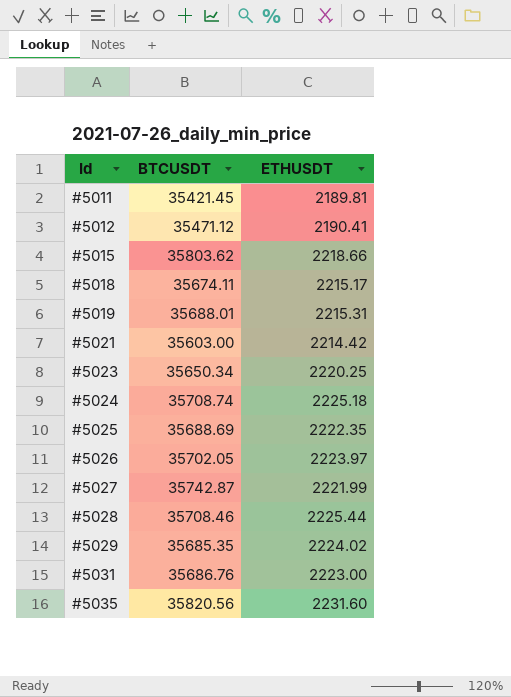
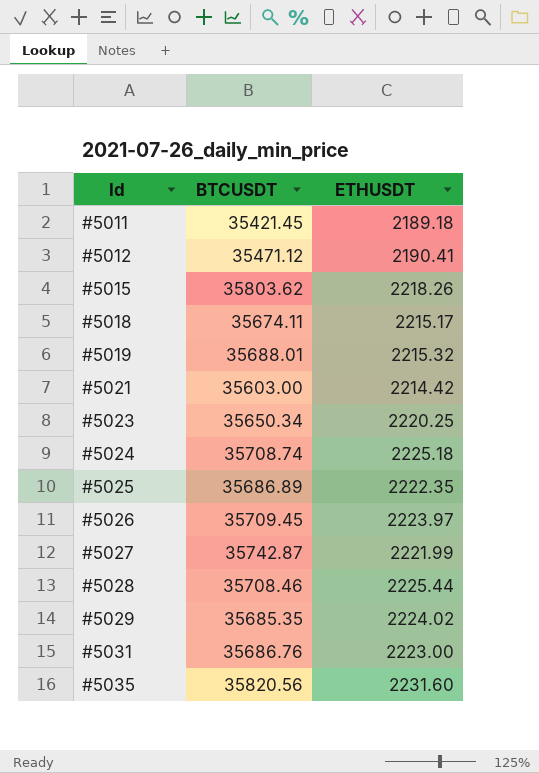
#5011 | ETHUSDT: 2189.81 -> 2189.18
#5015 | ETHUSDT: 2218.66 -> 2218.26
#5019 | ETHUSDT: 2215.31 -> 2215.32
#5025 | BTCUSDT: 35688.69 -> 35686.89
#5026 | BTCUSDT: 35702.05 -> 35709.45

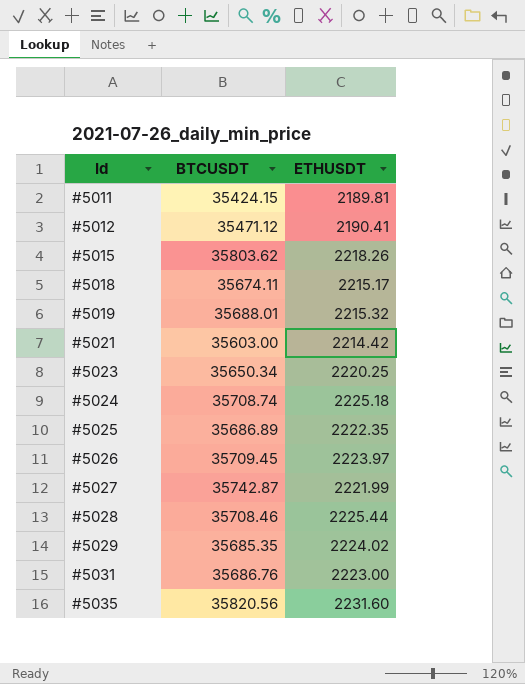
#5011 | BTCUSDT: 35421.45 -> 35424.15
#5011 | ETHUSDT: 2189.18 -> 2189.81

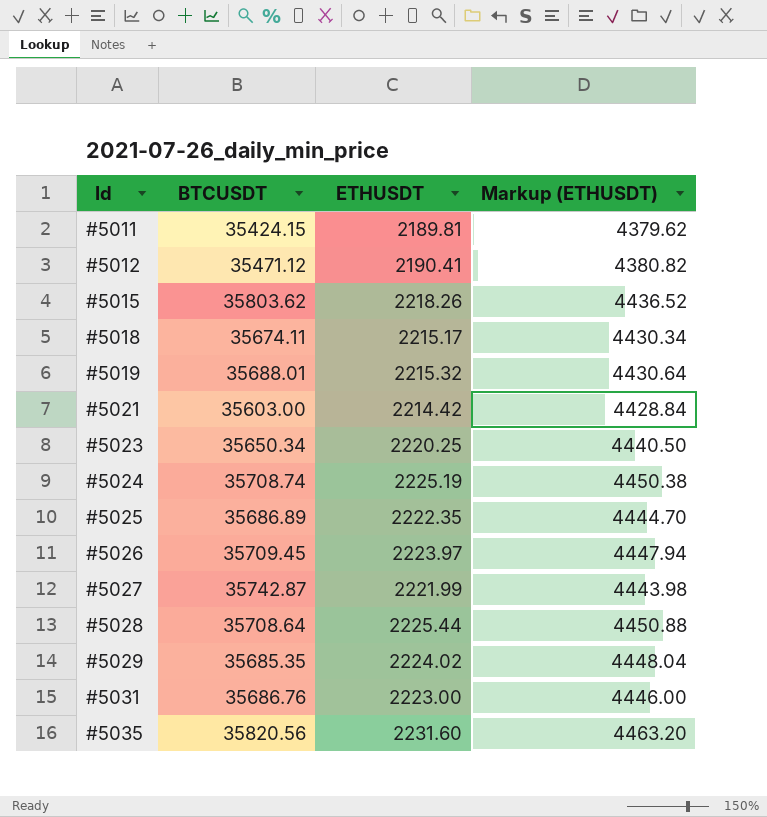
column Markup (ETHUSDT) | formula: none -> [ETHUSDT] * 2
#5024 | ETHUSDT: 2225.18 -> 2225.19
#5028 | BTCUSDT: 35708.46 -> 35708.64

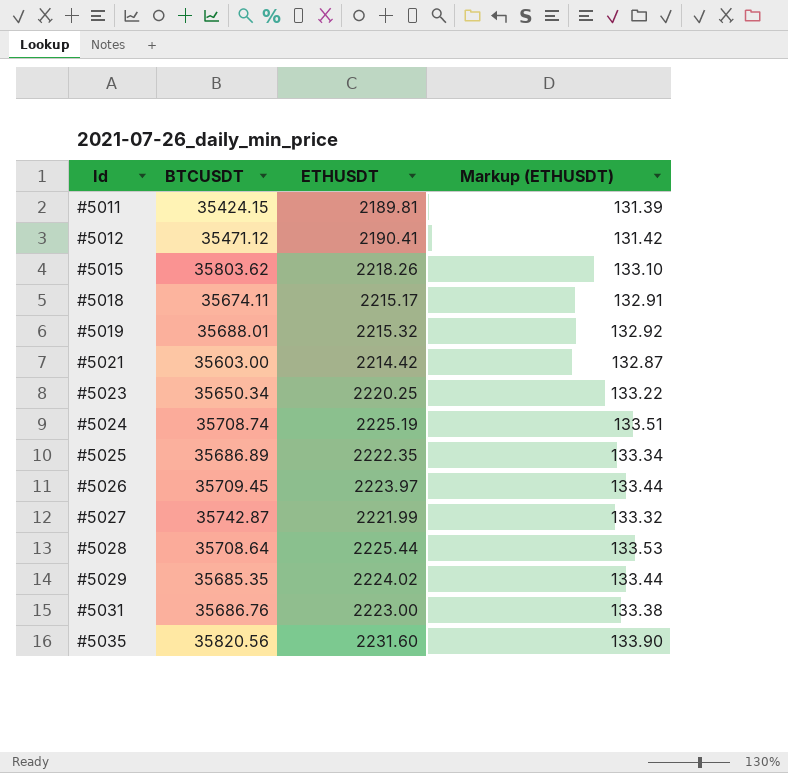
column Markup (ETHUSDT) | formula: [ETHUSDT] * 2 -> [ETHUSDT] * 0.06

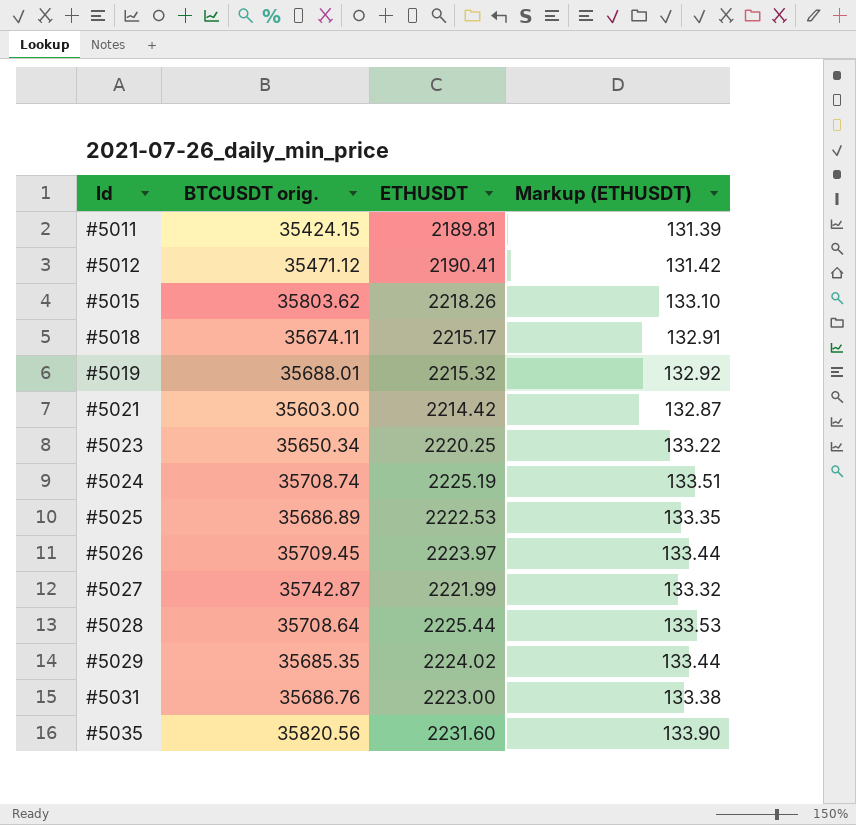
column name: BTCUSDT -> BTCUSDT orig.
#5025 | ETHUSDT: 2222.35 -> 2222.53
#5025 | Markup (ETHUSDT): 133.34 -> 133.35

